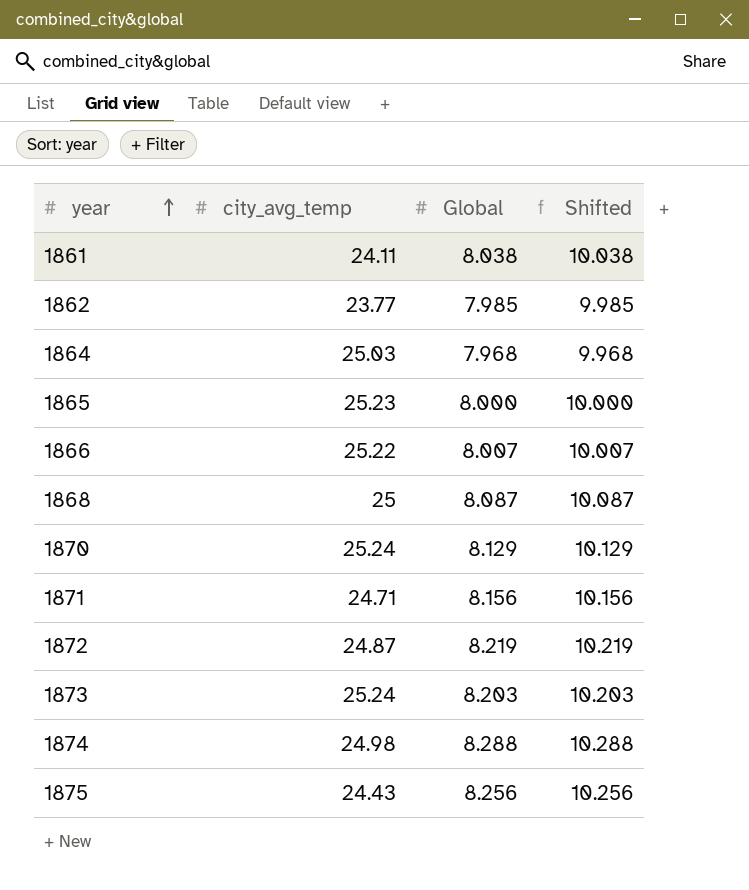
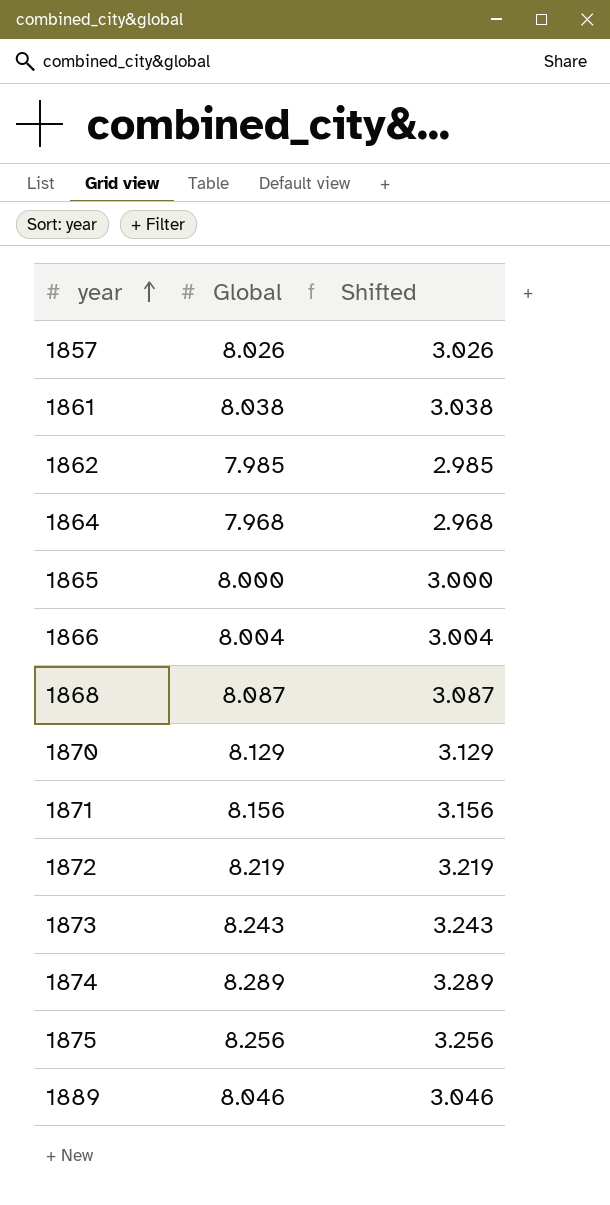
column city_avg_temp | position: 2 -> none
column Shifted | formula: [Global] + 2 -> [Global] - 5
row 1857: none -> 8.026 | 3.026
1866 | Global: 8.007 -> 8.004
1873 | Global: 8.203 -> 8.243
1874 | Global: 8.288 -> 8.289
row 1889: none -> 8.046 | 3.046

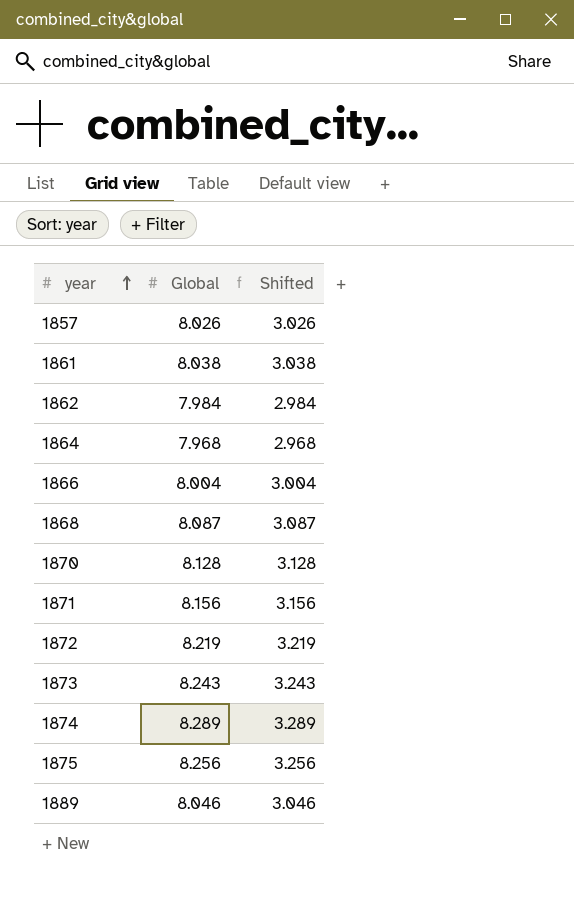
row 1865: 8.000 | 3.000 -> none
1862 | Global: 7.985 -> 7.984
1862 | Shifted: 2.985 -> 2.984
1870 | Global: 8.129 -> 8.128
1870 | Shifted: 3.129 -> 3.128

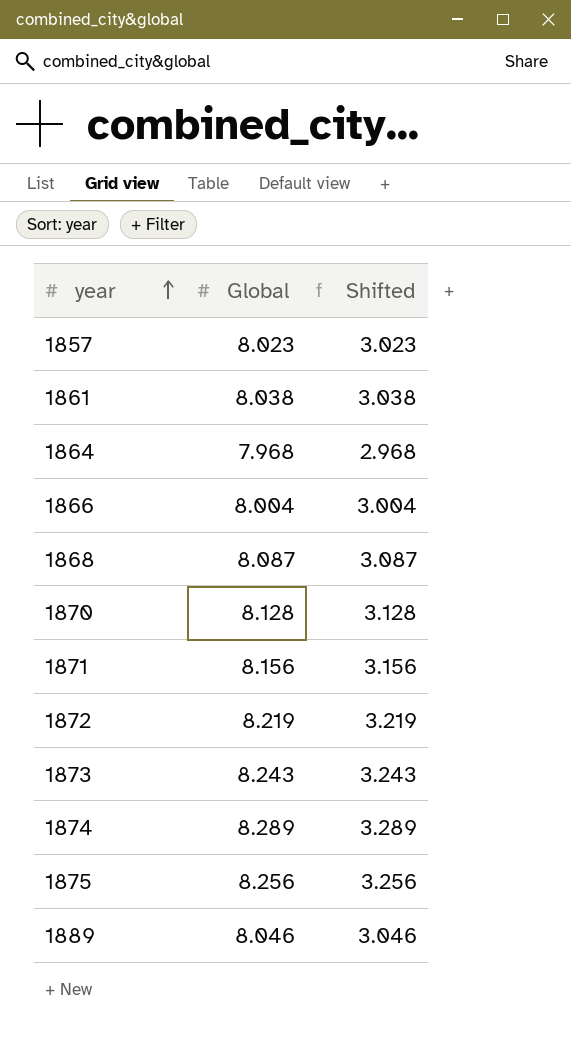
row 1862: 7.984 | 2.984 -> none
1857 | Global: 8.026 -> 8.023
1857 | Shifted: 3.026 -> 3.023

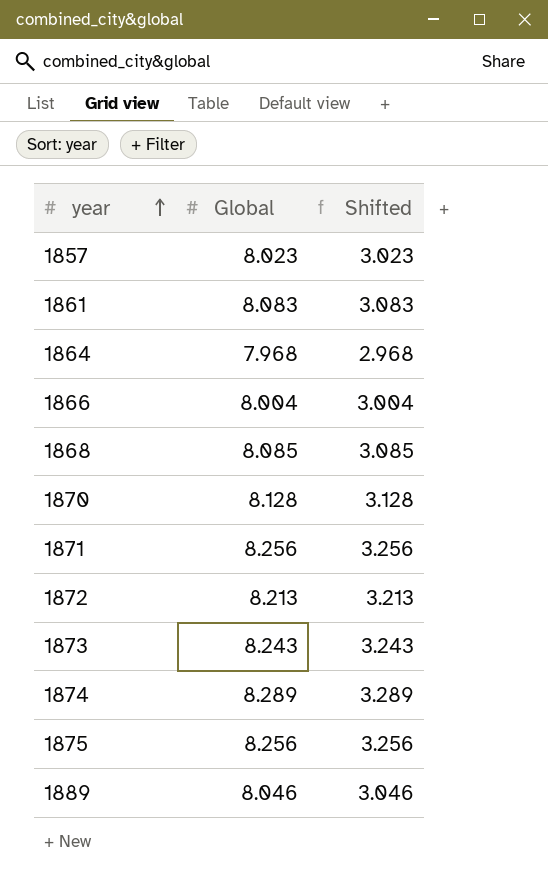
1861 | Global: 8.038 -> 8.083
1861 | Shifted: 3.038 -> 3.083
1868 | Global: 8.087 -> 8.085
1868 | Shifted: 3.087 -> 3.085
1871 | Global: 8.156 -> 8.256
1871 | Shifted: 3.156 -> 3.256
1872 | Global: 8.219 -> 8.213
1872 | Shifted: 3.219 -> 3.213

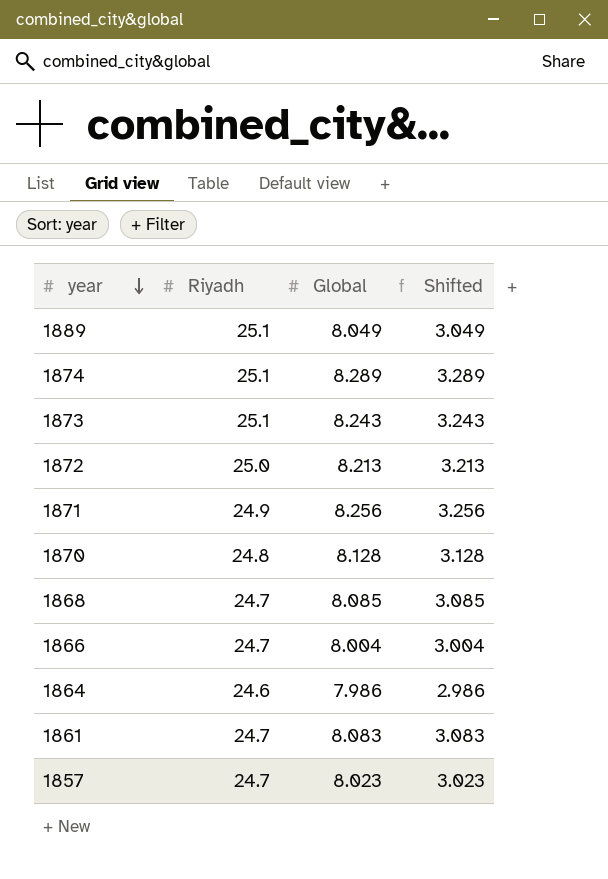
row order: year ascending -> year descending
column Riyadh | position: none -> 2
row 1875: 8.256 | 3.256 -> none
1889 | Global: 8.046 -> 8.049
1889 | Shifted: 3.046 -> 3.049
1864 | Global: 7.968 -> 7.986
1864 | Shifted: 2.968 -> 2.986

